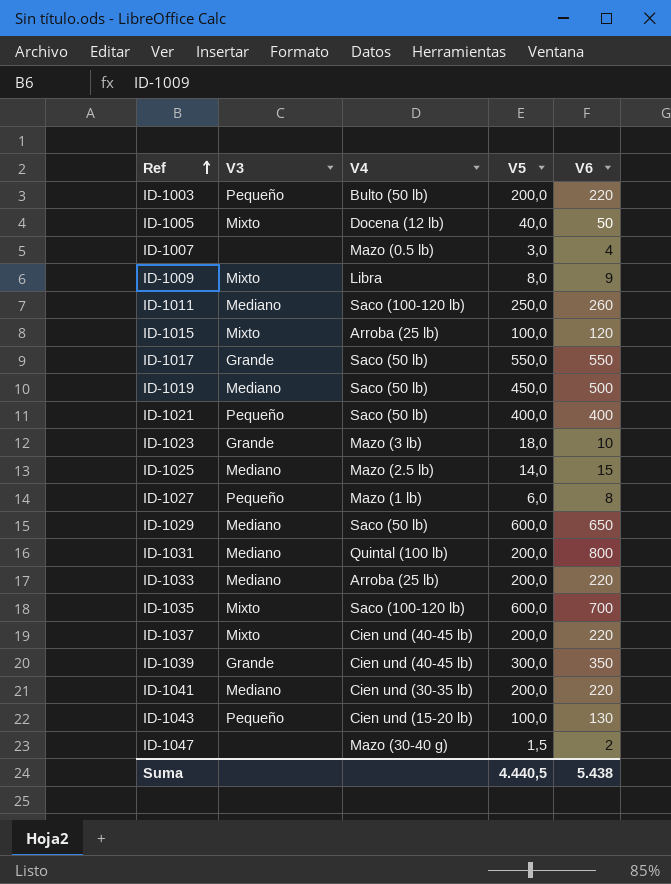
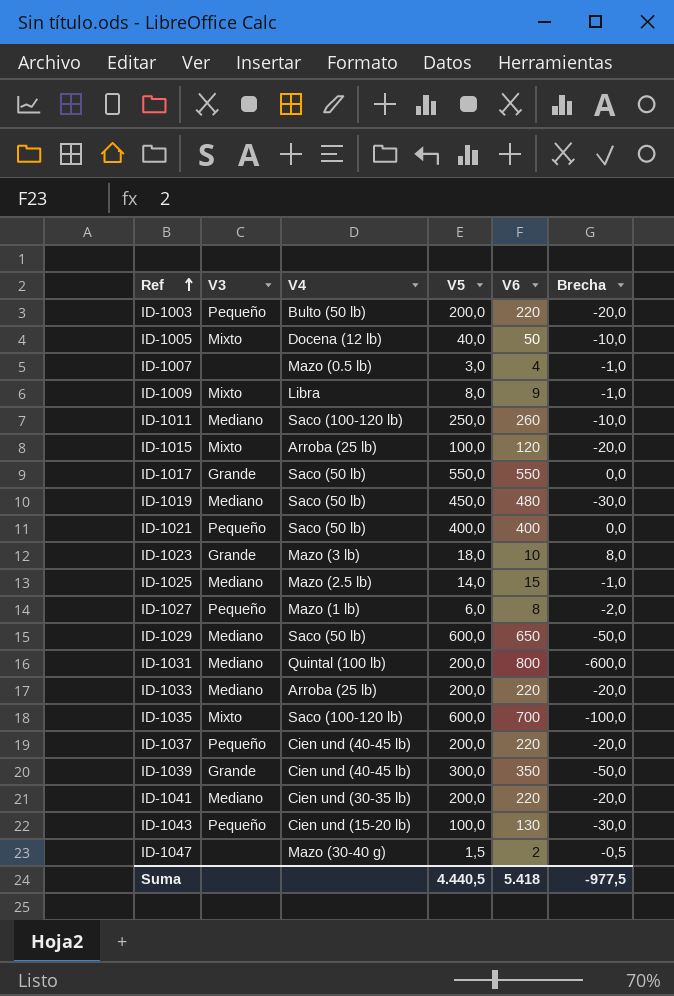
column Brecha | formula: none -> [V5] - [V6]
ID-1019 | V6: 500 -> 480
ID-1037 | V3: Mixto -> Pequeño
Suma | V6: 5.438 -> 5.418

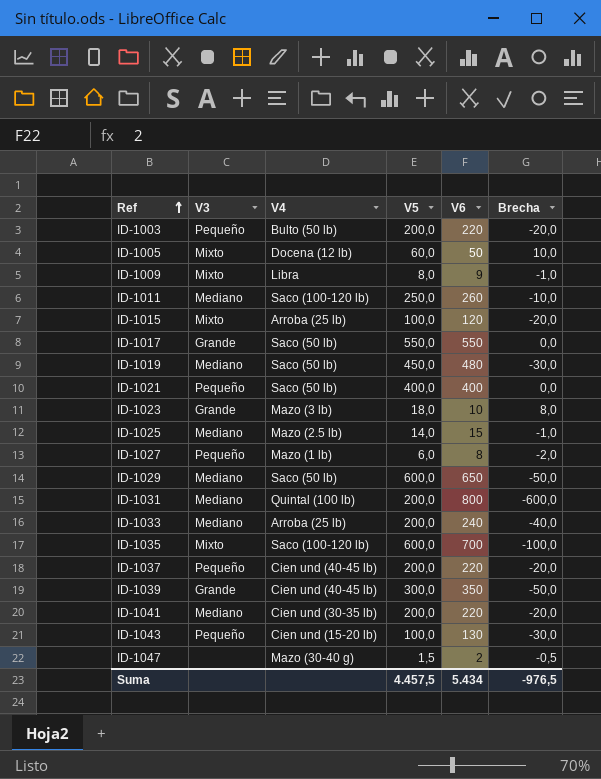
row ID-1007: none | Mazo (0.5 lb) | 3,0 | 4 | -1,0 -> none
ID-1005 | V5: 40,0 -> 60,0
ID-1005 | Brecha: -10,0 -> 10,0
ID-1033 | V6: 220 -> 240
ID-1033 | Brecha: -20,0 -> -40,0
Suma | V5: 4.440,5 -> 4.457,5
Suma | V6: 5.418 -> 5.434
Suma | Brecha: -977,5 -> -976,5

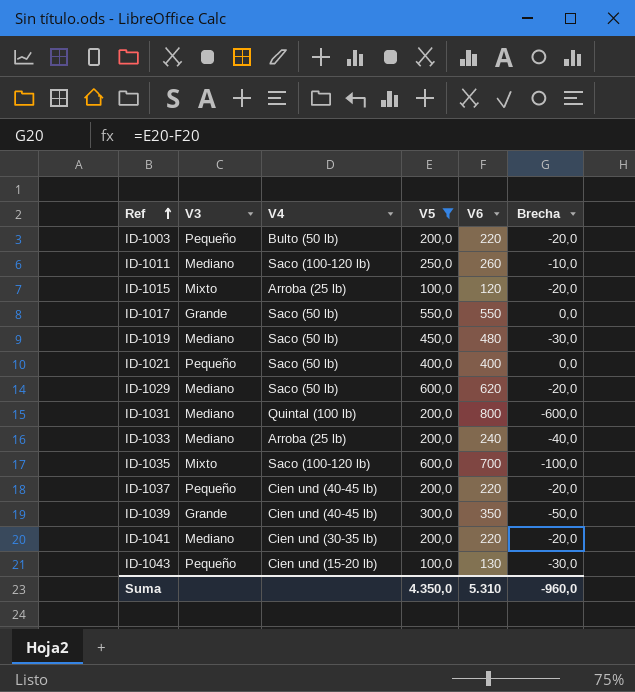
filter: none -> V5 >= 100,0
ID-1029 | V6: 650 -> 620
ID-1029 | Brecha: -50,0 -> -20,0
Suma | V5: 4.457,5 -> 4.350,0
Suma | V6: 5.434 -> 5.310
Suma | Brecha: -976,5 -> -960,0

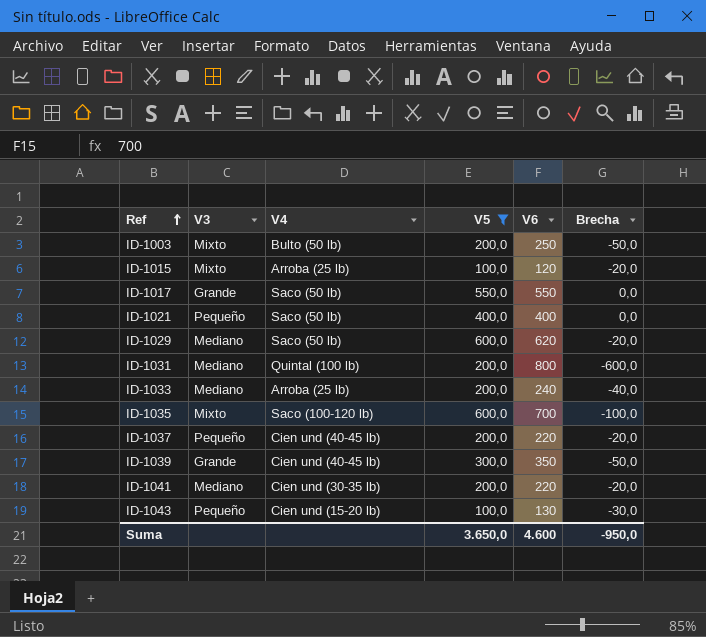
row ID-1011: Mediano | Saco (100-120 lb) | 250,0 | 260 | -10,0 -> none
row ID-1019: Mediano | Saco (50 lb) | 450,0 | 480 | -30,0 -> none
ID-1003 | V3: Pequeño -> Mixto
ID-1003 | V6: 220 -> 250
ID-1003 | Brecha: -20,0 -> -50,0
Suma | V5: 4.350,0 -> 3.650,0
Suma | V6: 5.310 -> 4.600
Suma | Brecha: -960,0 -> -950,0

